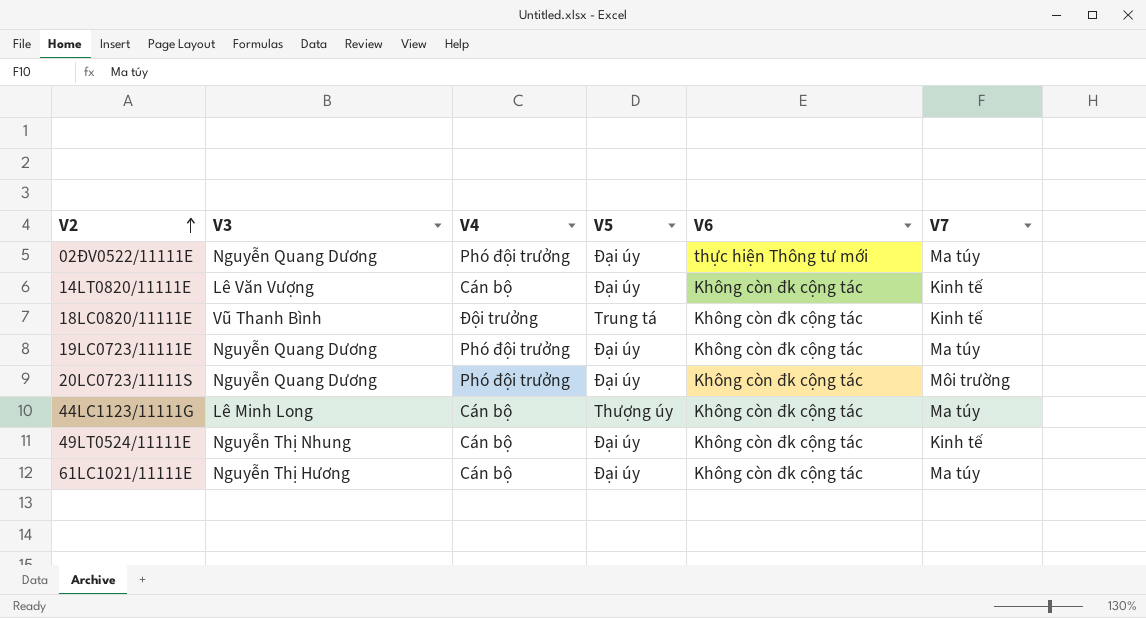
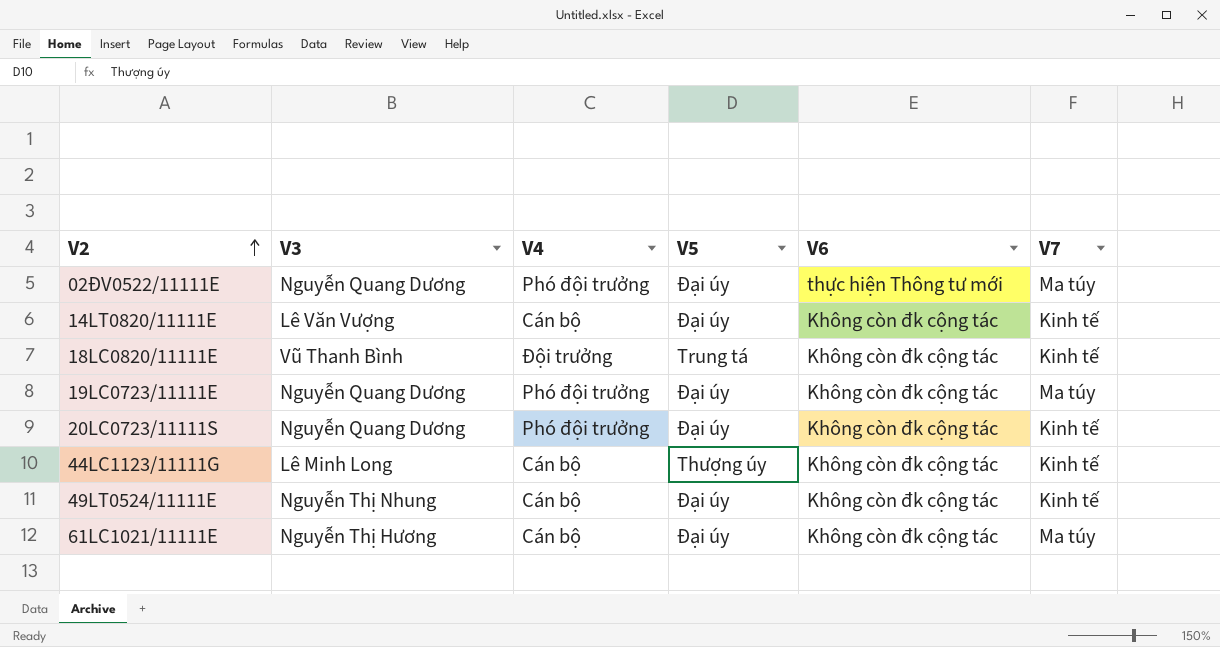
20LC0723/11111S | V7: Môi trường -> Kinh tế
44LC1123/11111G | V7: Ma túy -> Kinh tế

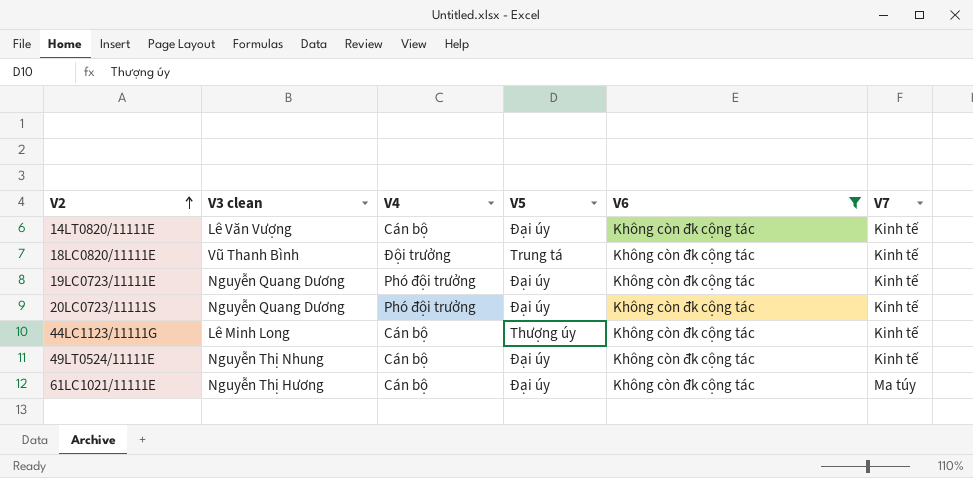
filter: none -> V6 = Không còn đk cộng tác
column name: V3 -> V3 clean
19LC0723/11111E | V7: Ma túy -> Kinh tế

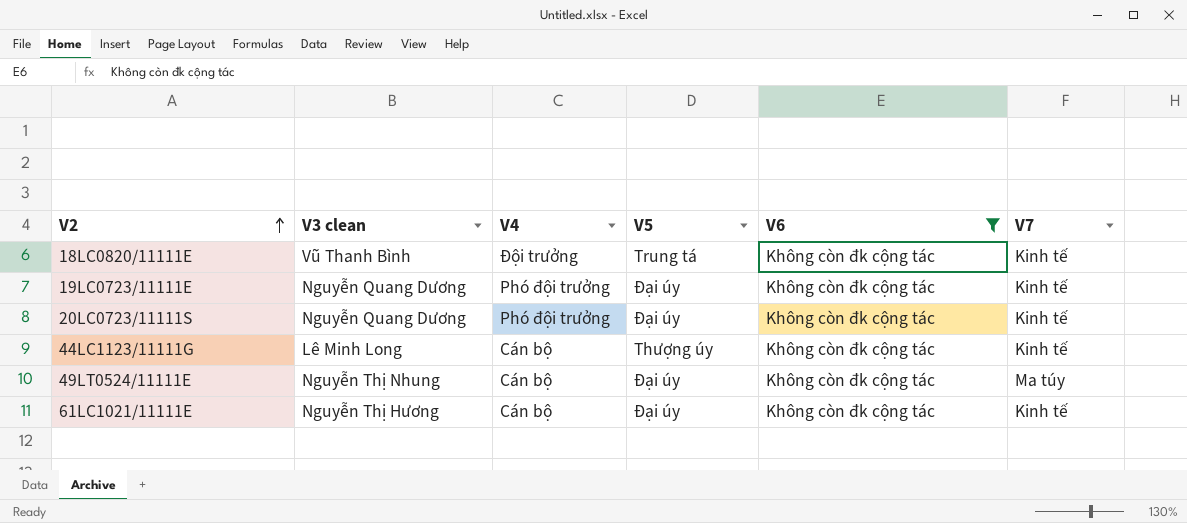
row 14LT0820/11111E: Lê Văn Vượng | Cán bộ | Đại úy | Không còn đk cộng tác | Kinh tế -> none
49LT0524/11111E | V7: Kinh tế -> Ma túy
61LC1021/11111E | V7: Ma túy -> Kinh tế

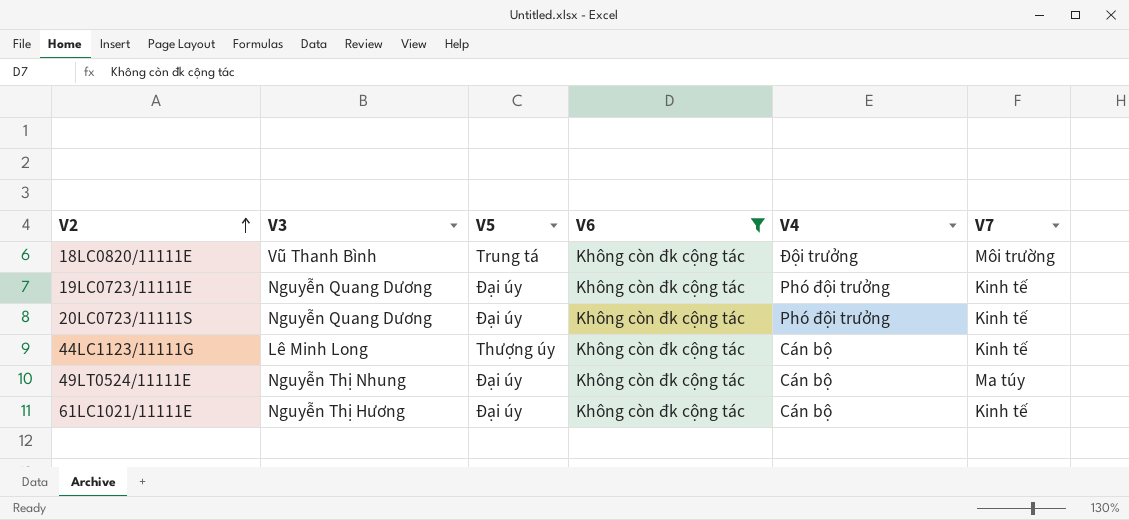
column name: V3 clean -> V3
column V4 | position: 3 -> 5
18LC0820/11111E | V7: Kinh tế -> Môi trường

